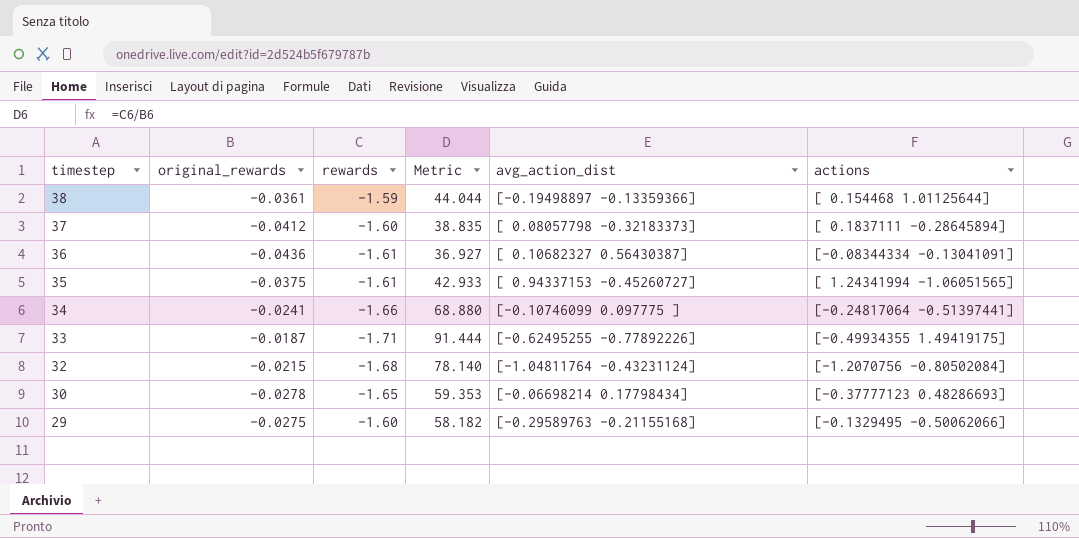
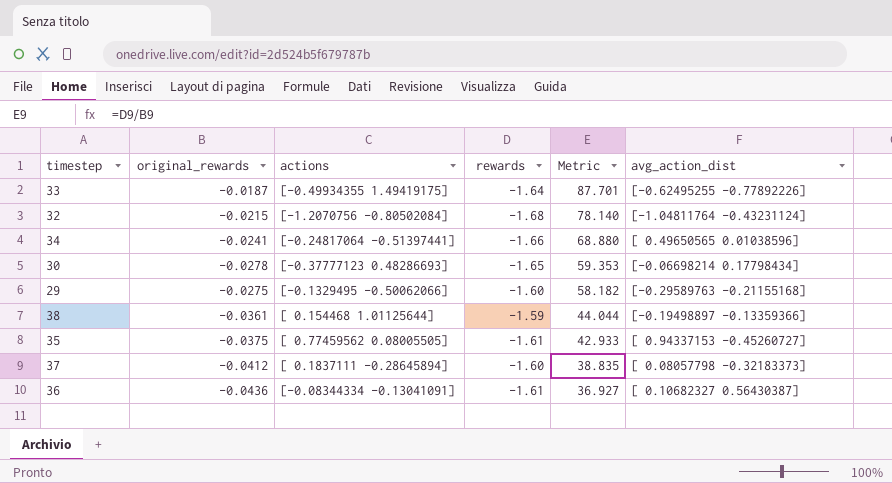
row order: timestep descending -> Metric descending
column actions | position: 6 -> 3
33 | rewards: -1.71 -> -1.64
33 | Metric: 91.444 -> 87.701
34 | avg_action_dist: [-0.10746099 0.097775 ] -> [ 0.49650565 0.01038596]
35 | actions: [ 1.24341994 -1.06051565] -> [ 0.77459562 0.08005505]

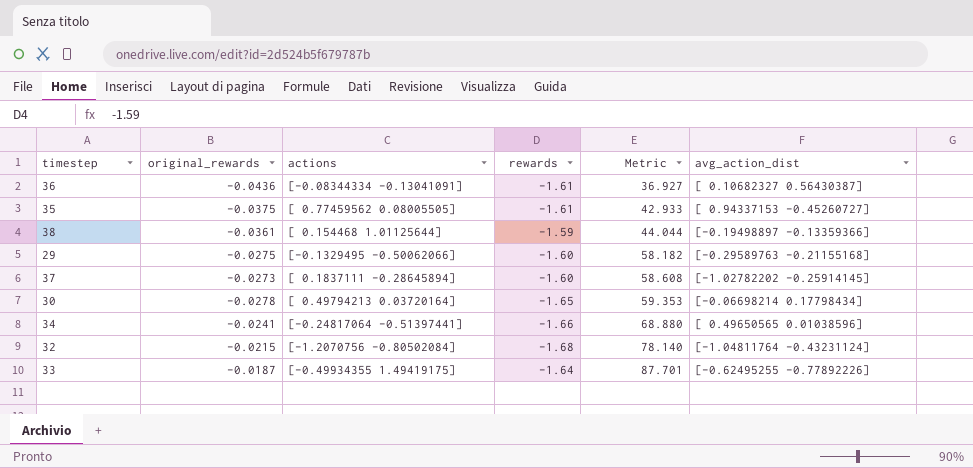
row order: Metric descending -> Metric ascending
37 | original_rewards: -0.0412 -> -0.0273
37 | Metric: 38.835 -> 58.608
37 | avg_action_dist: [ 0.08057798 -0.32183373] -> [-1.02782202 -0.25914145]
30 | actions: [-0.37777123 0.48286693] -> [ 0.49794213 0.03720164]

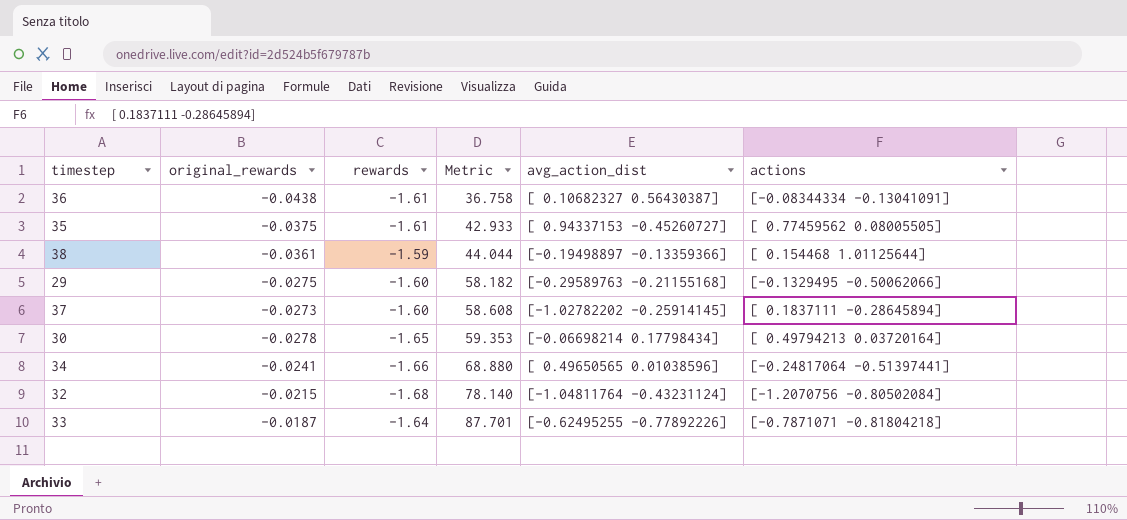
column actions | position: 3 -> 6
36 | original_rewards: -0.0436 -> -0.0438
36 | Metric: 36.927 -> 36.758
33 | actions: [-0.49934355 1.49419175] -> [-0.7871071 -0.81804218]

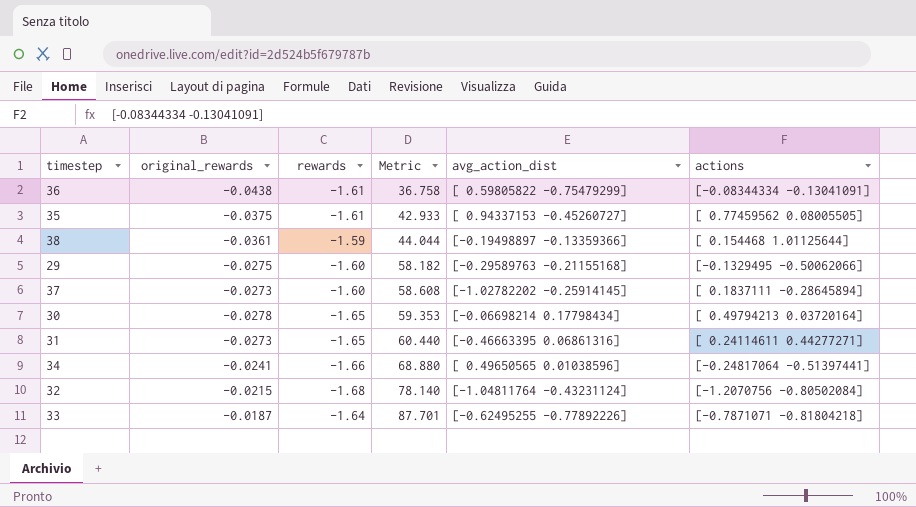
36 | avg_action_dist: [ 0.10682327 0.56430387] -> [ 0.59805822 -0.75479299]
row 31: none -> -0.0273 | -1.65 | 60.440 | [-0.46663395 0.06861316] | [ 0.24114611 0.44277271]

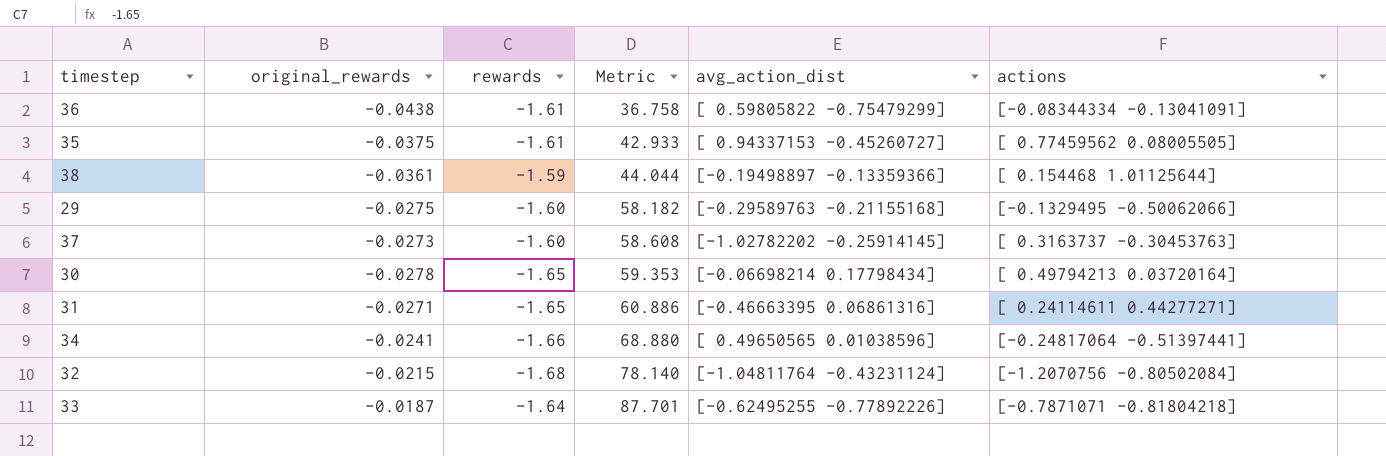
37 | actions: [ 0.1837111 -0.28645894] -> [ 0.3163737 -0.30453763]
31 | original_rewards: -0.0273 -> -0.0271
31 | Metric: 60.440 -> 60.886

